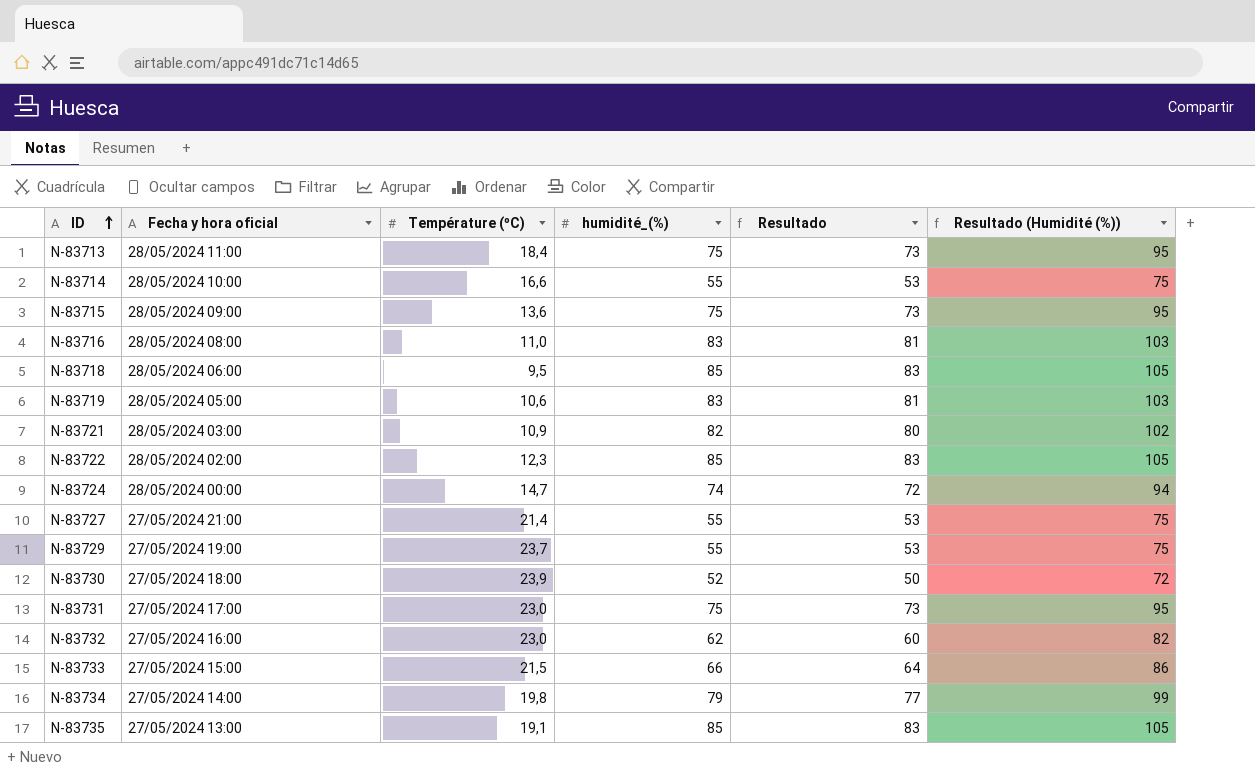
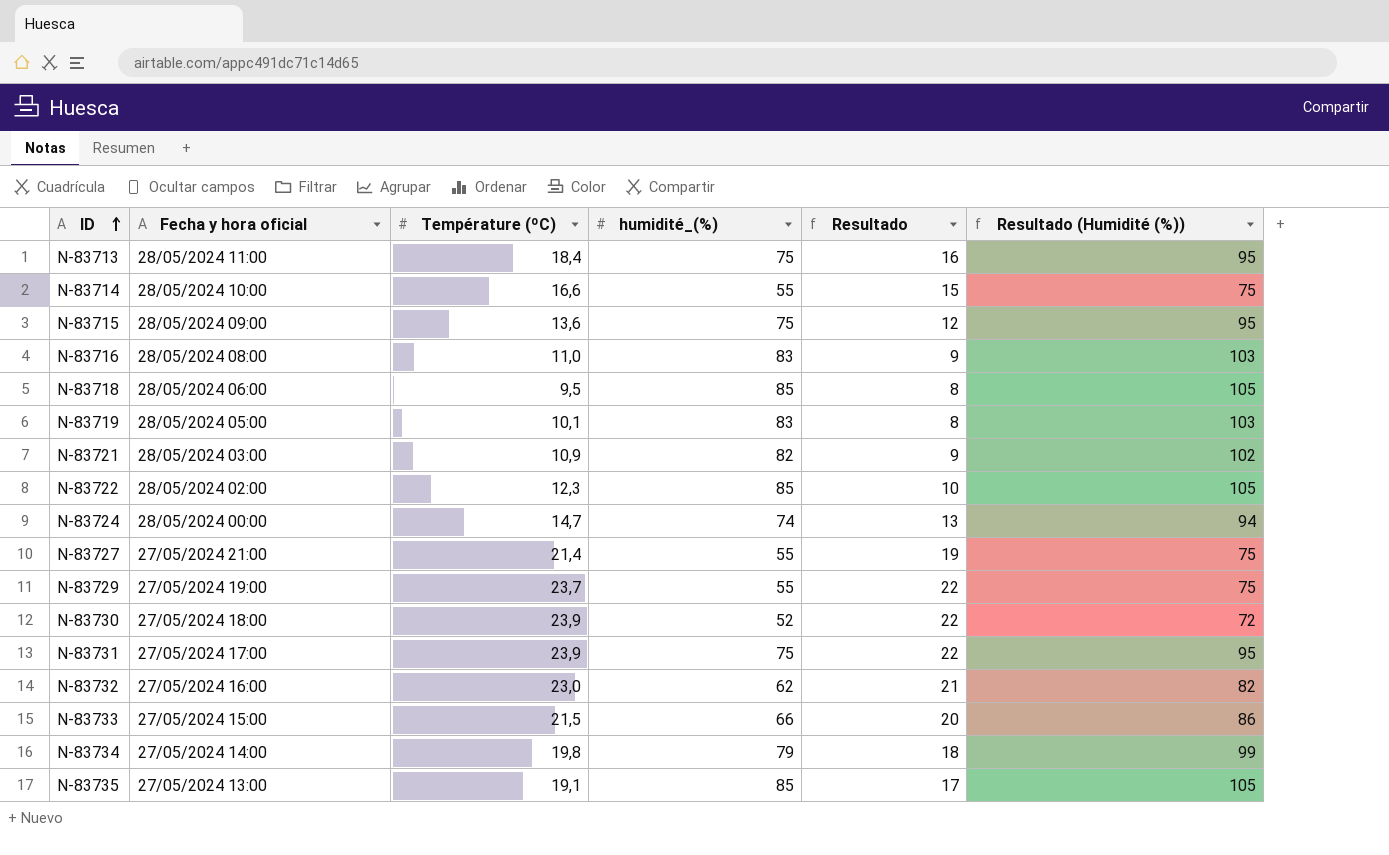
column Resultado | formula: [humidité_(%)] - 2 -> [Température (ºC)] - 2
N-83719 | Température (ºC): 10,6 -> 10,1
N-83731 | Température (ºC): 23,0 -> 23,9

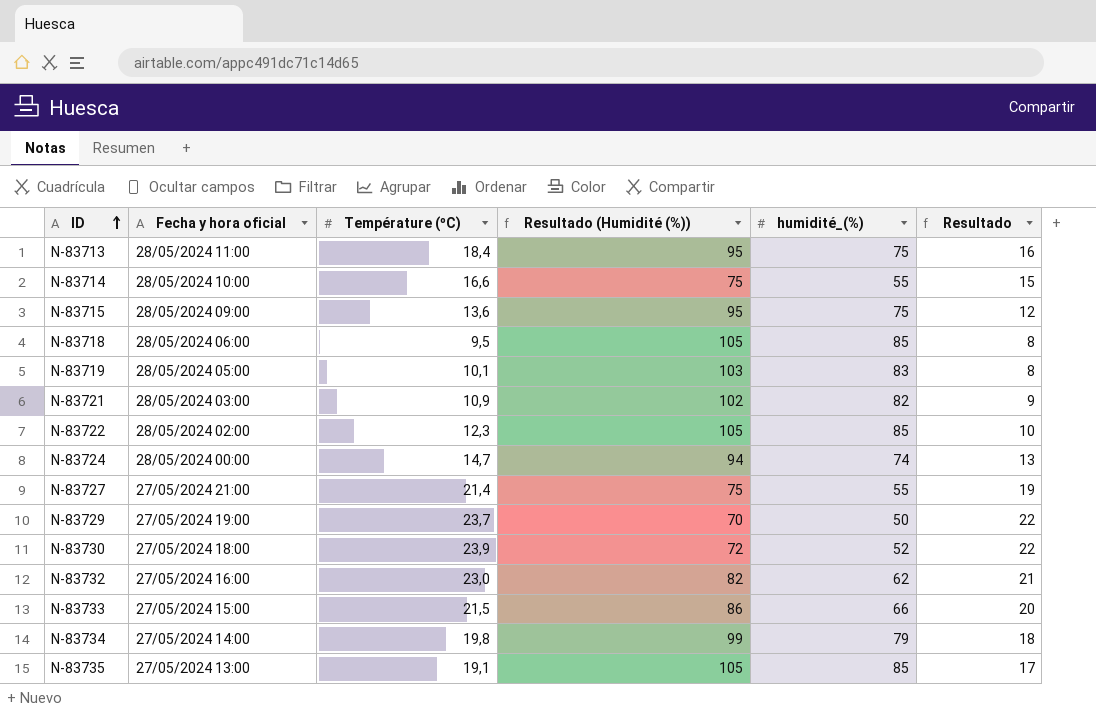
column Resultado (Humidité (%)) | position: 6 -> 4
row N-83716: 28/05/2024 08:00 | 11,0 | 83 | 9 | 103 -> none
row N-83731: 27/05/2024 17:00 | 23,9 | 75 | 22 | 95 -> none
N-83729 | Resultado (Humidité (%)): 75 -> 70
N-83729 | humidité_(%): 55 -> 50

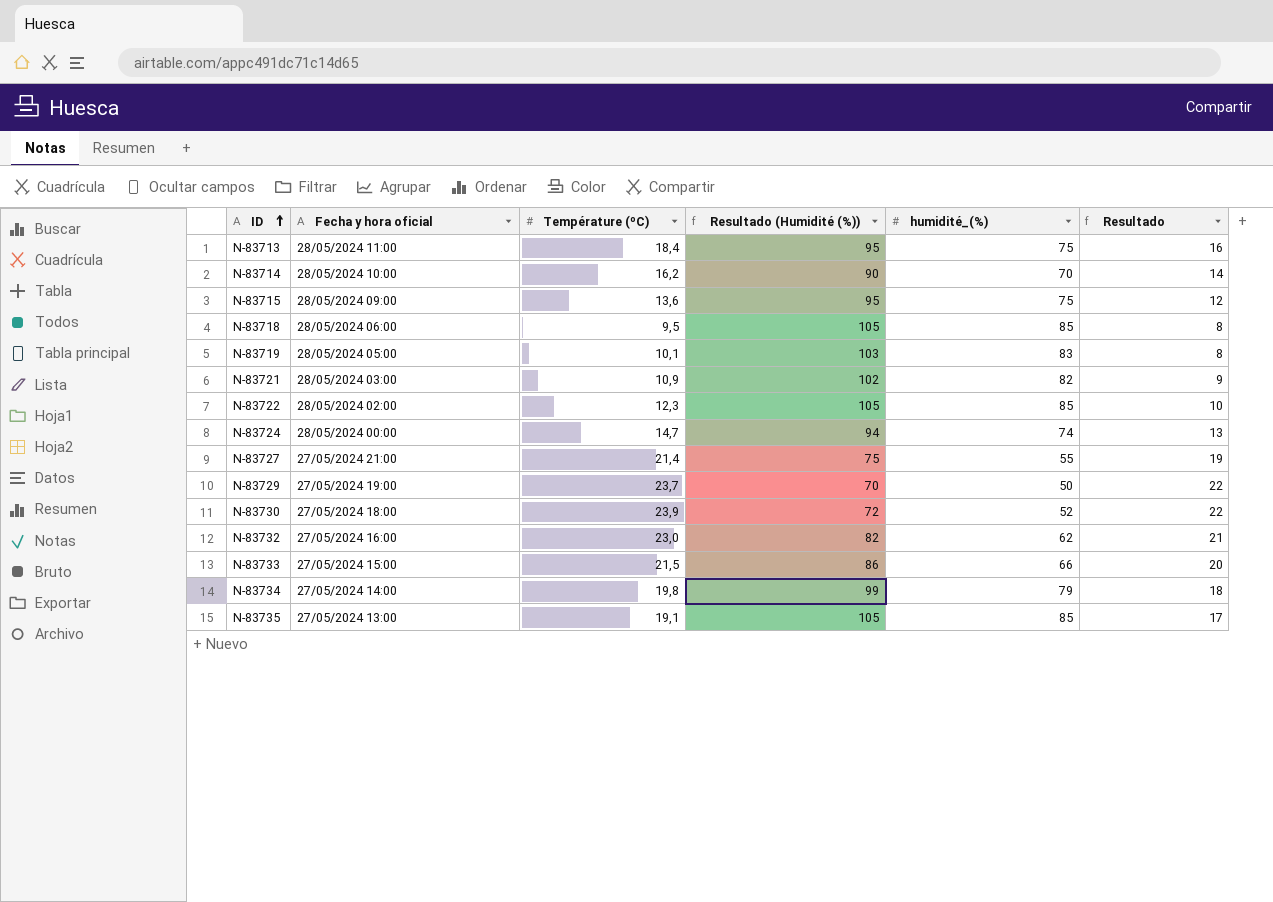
N-83714 | Température (ºC): 16,6 -> 16,2
N-83714 | Resultado (Humidité (%)): 75 -> 90
N-83714 | humidité_(%): 55 -> 70
N-83714 | Resultado: 15 -> 14

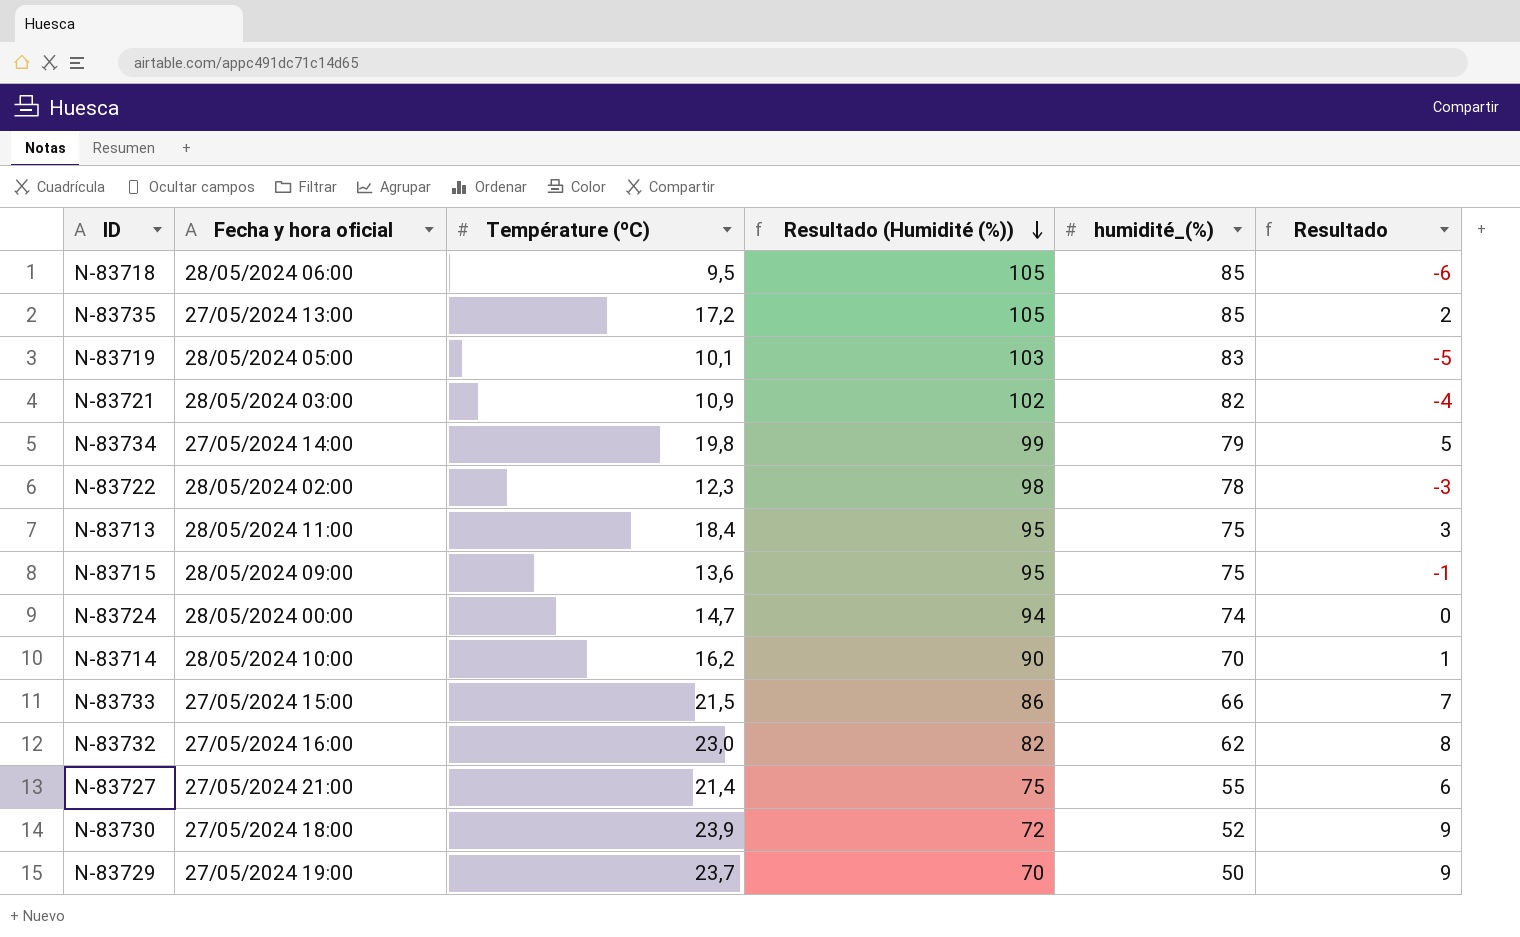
row order: ID ascending -> Resultado (Humidité (%)) descending
column Resultado | formula: [Température (ºC)] - 2 -> [Température (ºC)] - 15
N-83735 | Température (ºC): 19,1 -> 17,2
N-83722 | Resultado (Humidité (%)): 105 -> 98
N-83722 | humidité_(%): 85 -> 78

